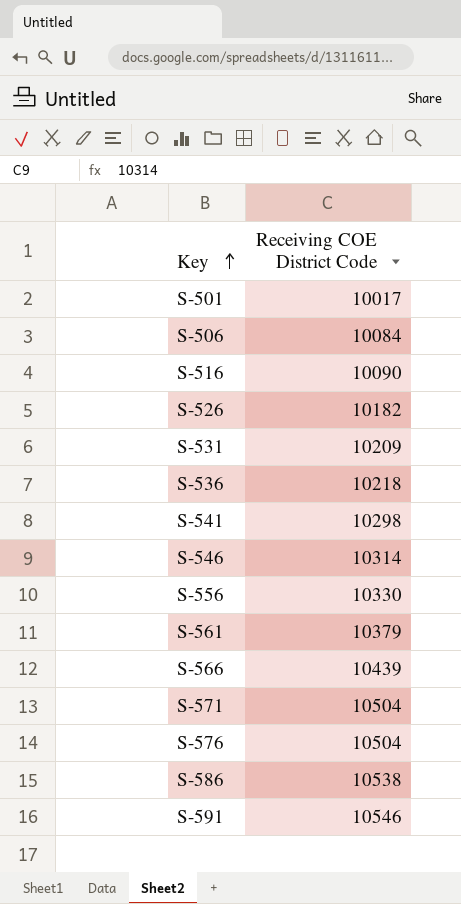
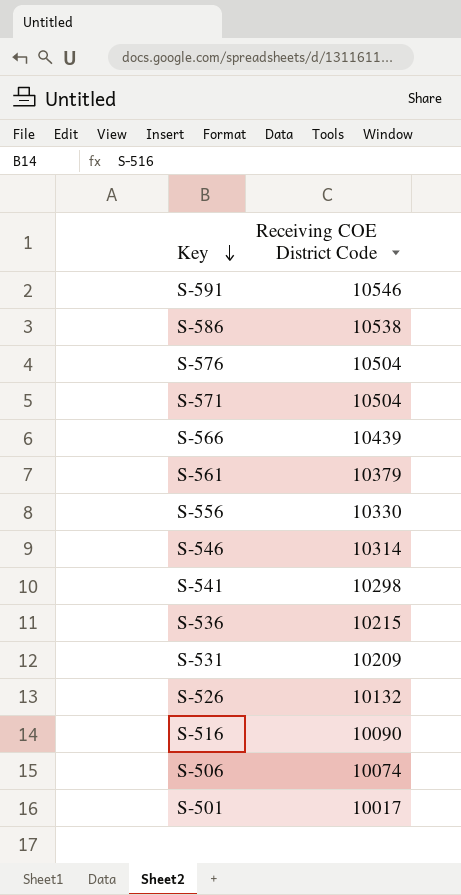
row order: Key ascending -> Key descending
S-536 | Receiving COE District Code: 10218 -> 10215
S-526 | Receiving COE District Code: 10182 -> 10132
S-506 | Receiving COE District Code: 10084 -> 10074

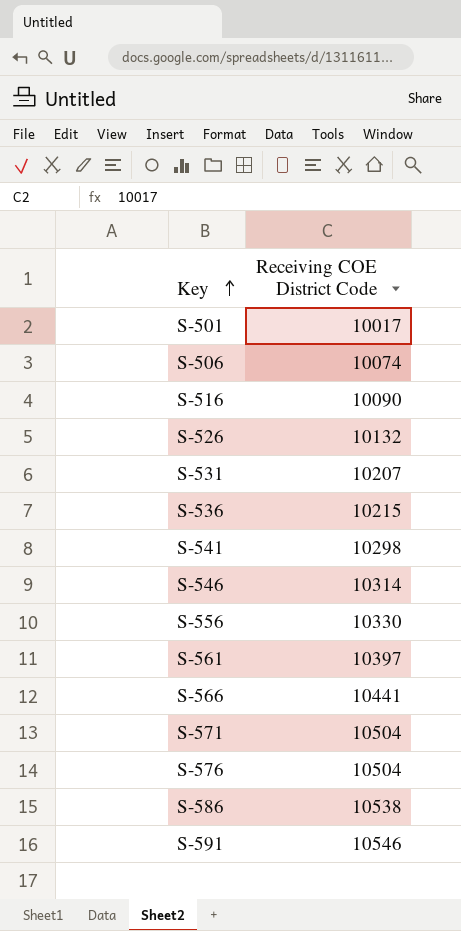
row order: Key descending -> Key ascending
S-531 | Receiving COE District Code: 10209 -> 10207
S-561 | Receiving COE District Code: 10379 -> 10397
S-566 | Receiving COE District Code: 10439 -> 10441

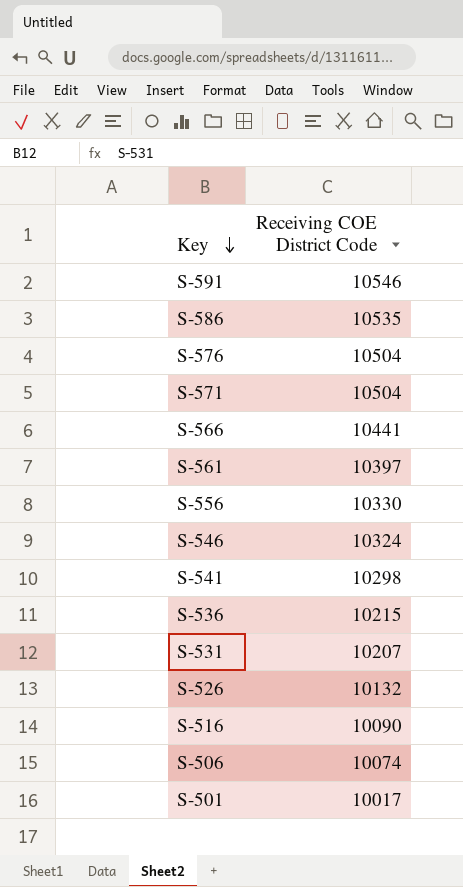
row order: Key ascending -> Key descending
S-586 | Receiving COE District Code: 10538 -> 10535
S-546 | Receiving COE District Code: 10314 -> 10324

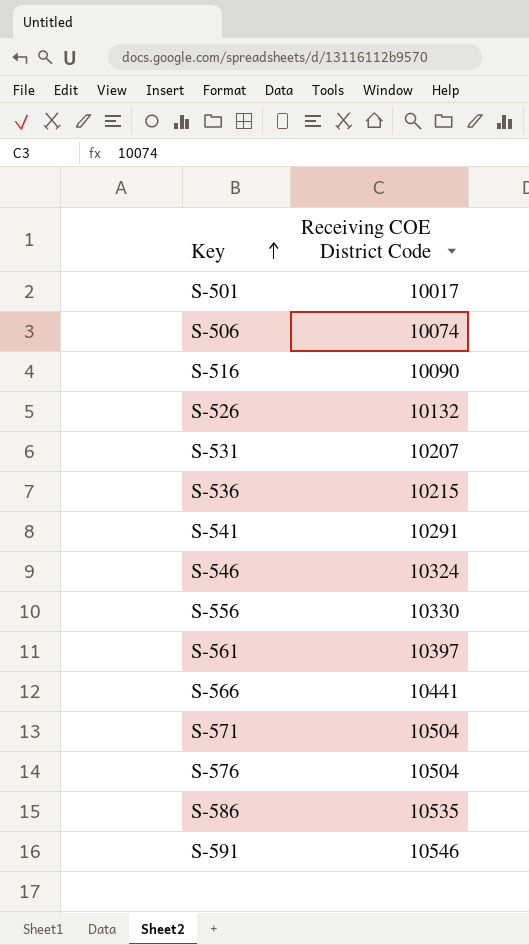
row order: Key descending -> Key ascending
S-541 | Receiving COE District Code: 10298 -> 10291

